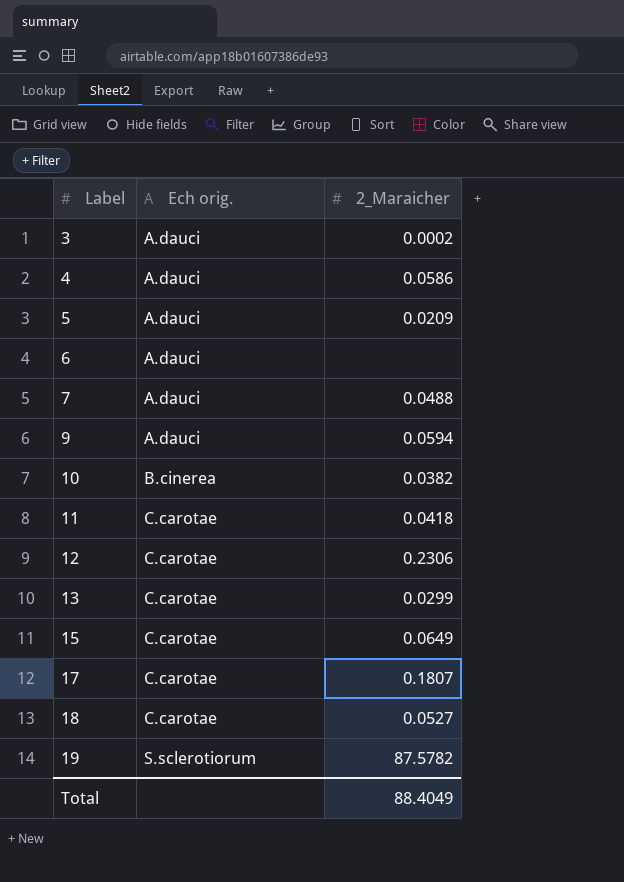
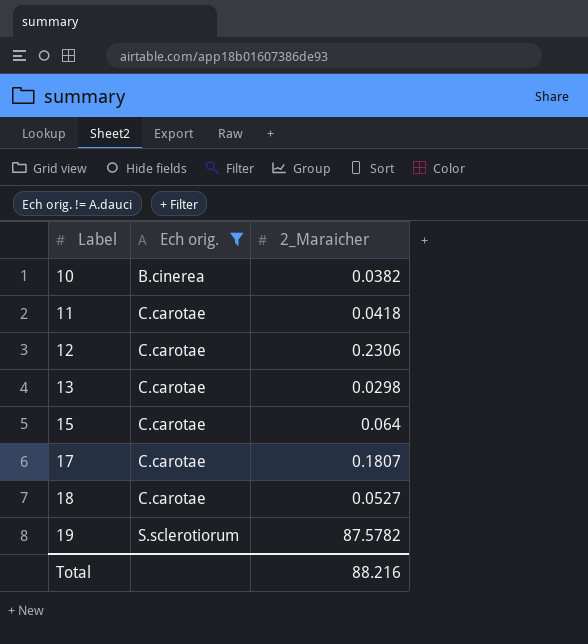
filter: none -> Ech orig. != A.dauci
13 | 2_Maraicher: 0.0299 -> 0.0298
15 | 2_Maraicher: 0.0649 -> 0.064
Total | 2_Maraicher: 88.4049 -> 88.216

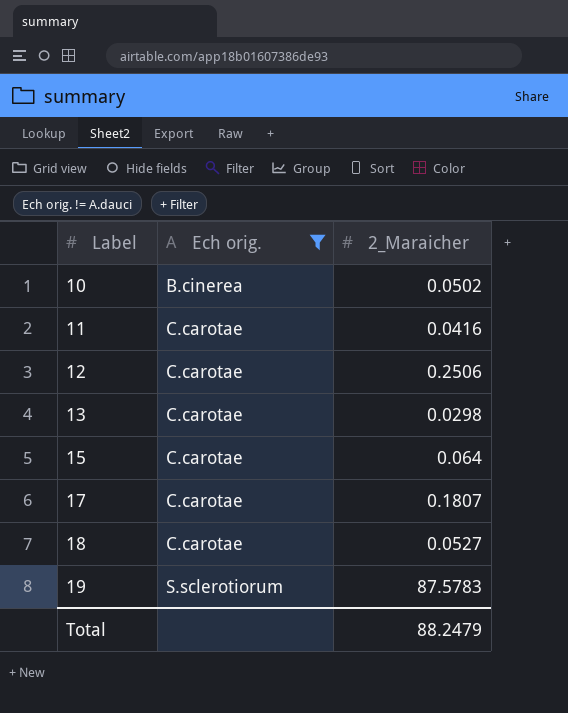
10 | 2_Maraicher: 0.0382 -> 0.0502
11 | 2_Maraicher: 0.0418 -> 0.0416
12 | 2_Maraicher: 0.2306 -> 0.2506
19 | 2_Maraicher: 87.5782 -> 87.5783
Total | 2_Maraicher: 88.216 -> 88.2479

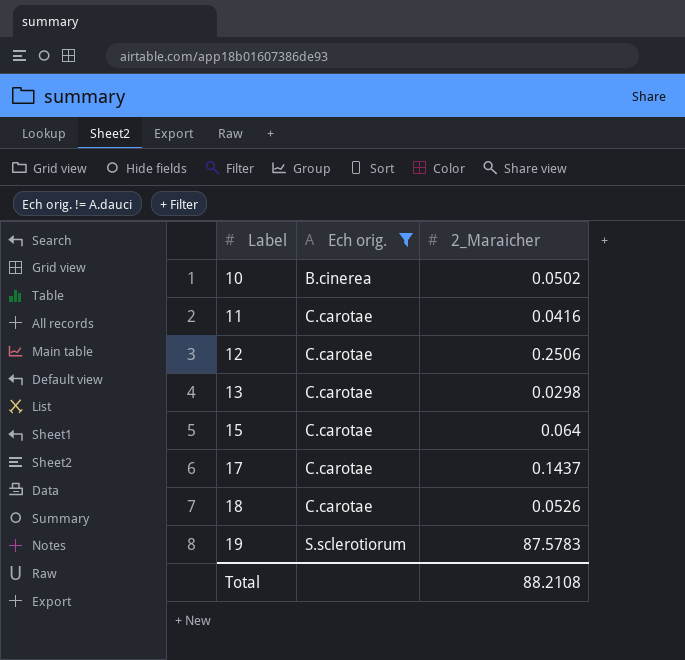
17 | 2_Maraicher: 0.1807 -> 0.1437
18 | 2_Maraicher: 0.0527 -> 0.0526
Total | 2_Maraicher: 88.2479 -> 88.2108

